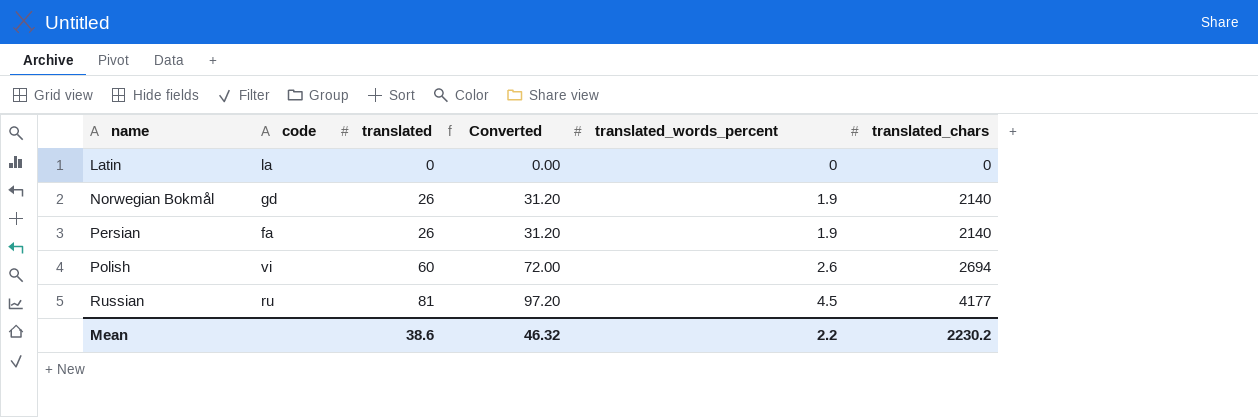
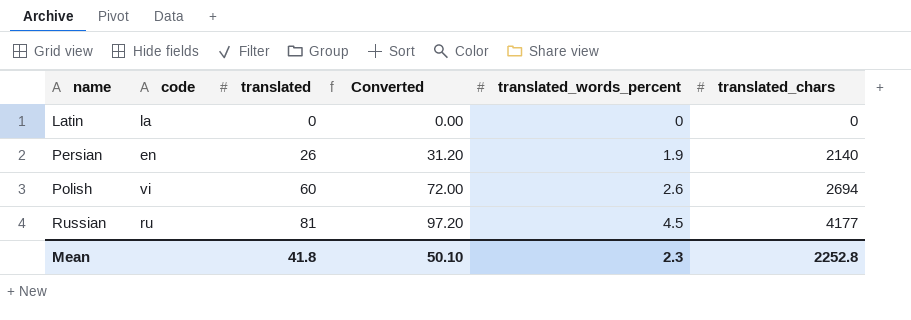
row Norwegian Bokmål: gd | 26 | 31.20 | 1.9 | 2140 -> none
Persian | code: fa -> en
Mean | translated: 38.6 -> 41.8
Mean | Converted: 46.32 -> 50.10
Mean | translated_words_percent: 2.2 -> 2.3
Mean | translated_chars: 2230.2 -> 2252.8

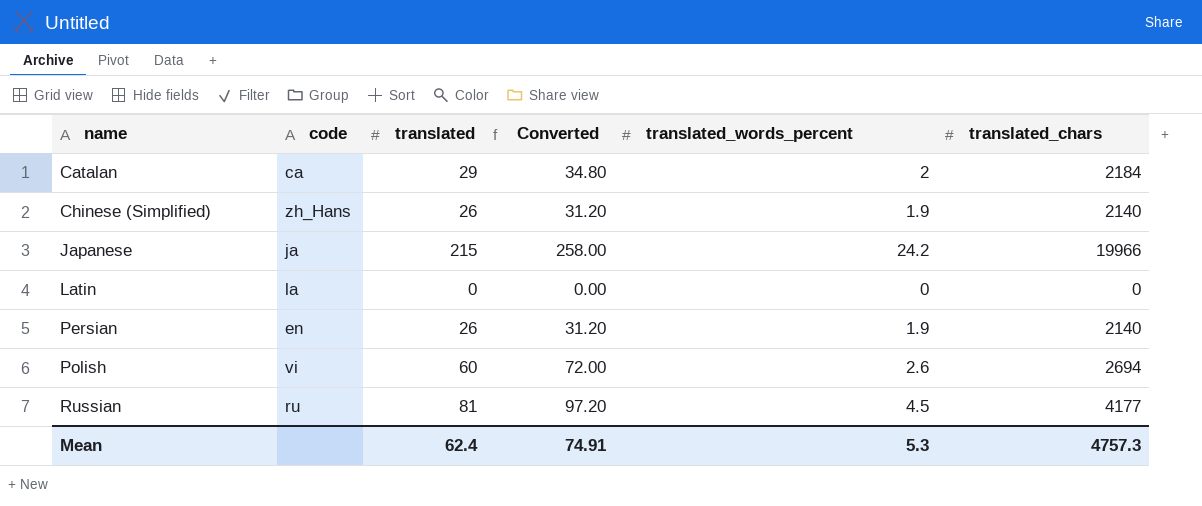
row Catalan: none -> ca | 29 | 34.80 | 2 | 2184
row Chinese (Simplified): none -> zh_Hans | 26 | 31.20 | 1.9 | 2140
row Japanese: none -> ja | 215 | 258.00 | 24.2 | 19966
Mean | translated: 41.8 -> 62.4
Mean | Converted: 50.10 -> 74.91
Mean | translated_words_percent: 2.3 -> 5.3
Mean | translated_chars: 2252.8 -> 4757.3

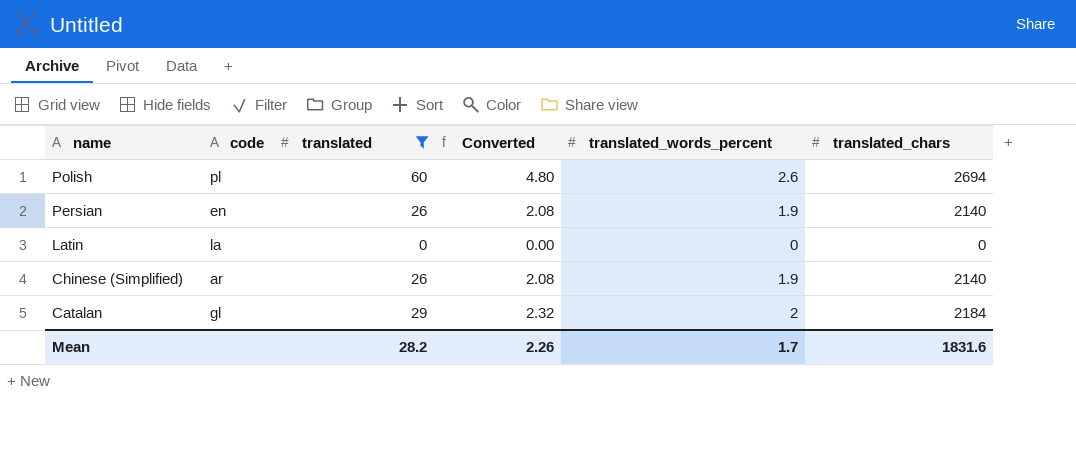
filter: none -> translated <= 60
row order: name ascending -> name descending
column Converted | formula: [translated] * 1.2 -> [translated] * 0.08
Polish | code: vi -> pl
Chinese (Simplified) | code: zh_Hans -> ar
Catalan | code: ca -> gl
Mean | translated: 62.4 -> 28.2
Mean | Converted: 74.91 -> 2.26
Mean | translated_words_percent: 5.3 -> 1.7
Mean | translated_chars: 4757.3 -> 1831.6

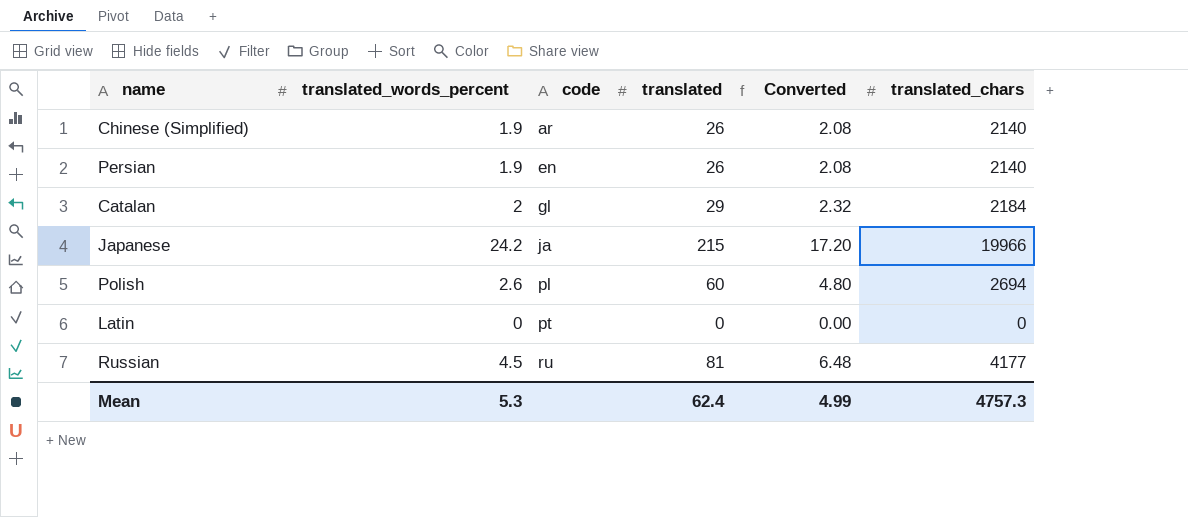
filter: translated <= 60 -> none
row order: name descending -> code ascending
column translated_words_percent | position: 5 -> 2
Latin | code: la -> pt
Mean | translated_words_percent: 1.7 -> 5.3
Mean | translated: 28.2 -> 62.4
Mean | Converted: 2.26 -> 4.99
Mean | translated_chars: 1831.6 -> 4757.3

